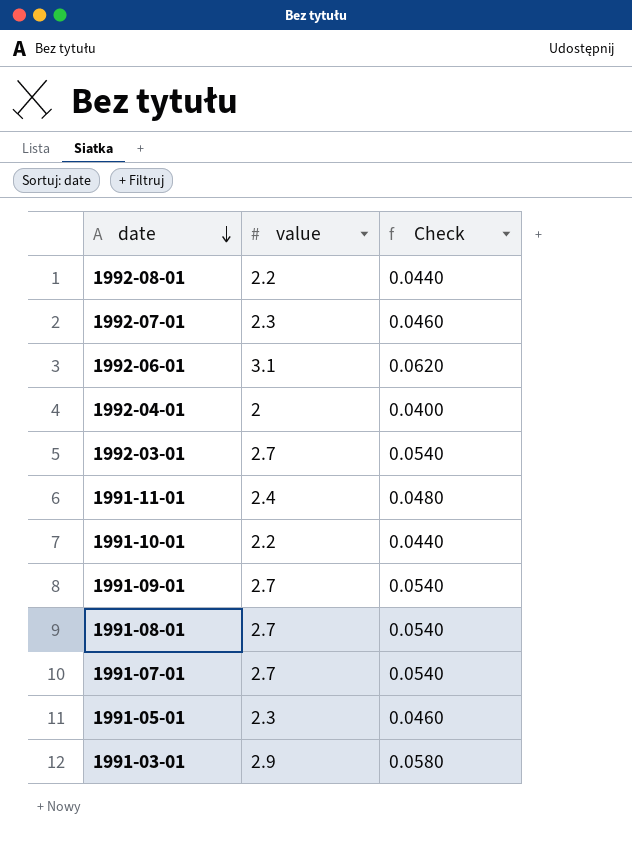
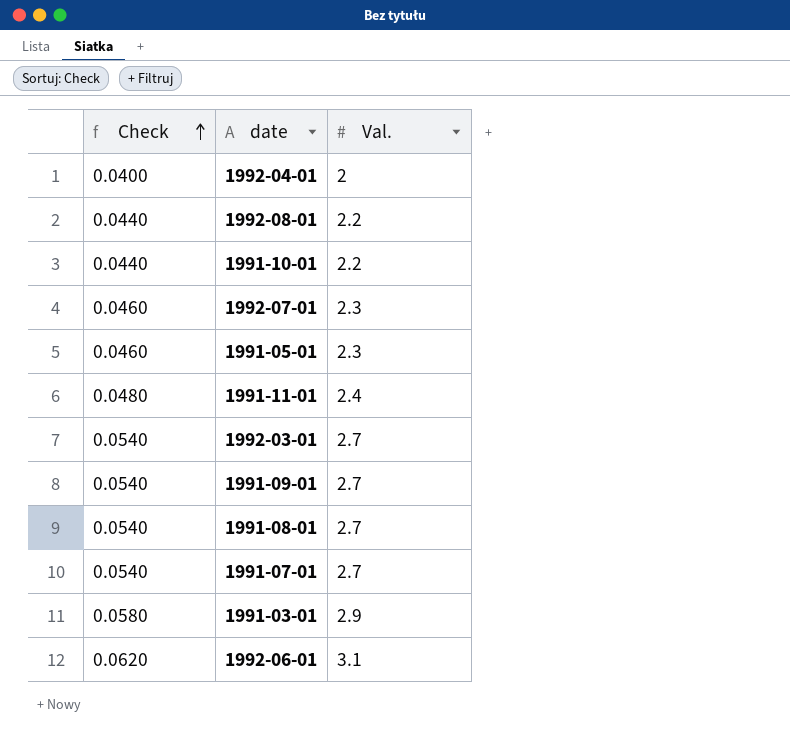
row order: date descending -> Check ascending
column Check | position: 3 -> 1
column name: value -> Val.

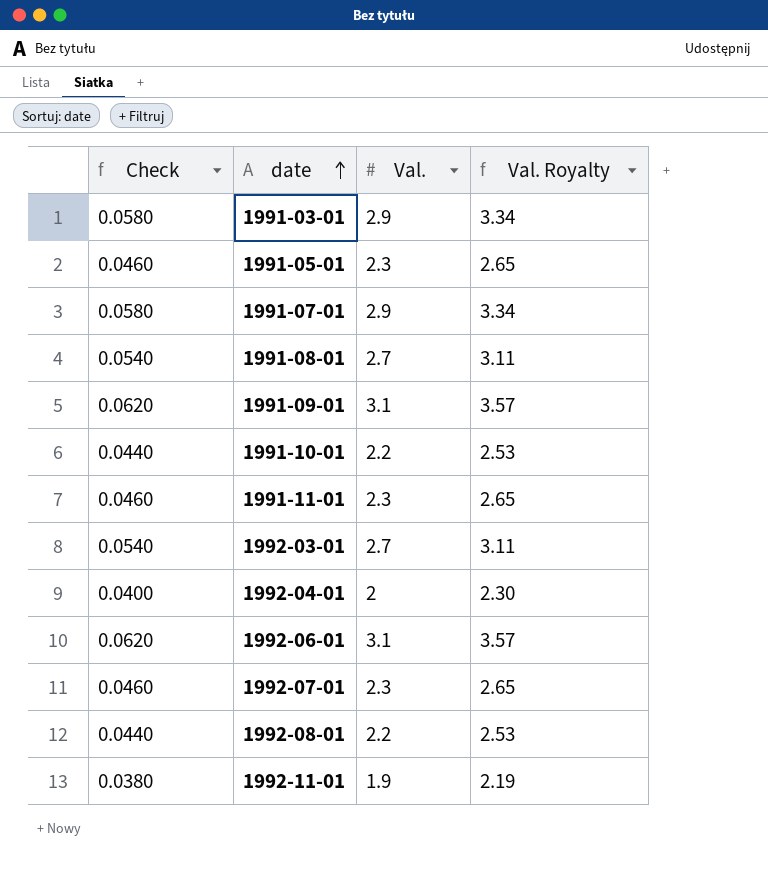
row order: Check ascending -> date ascending
column Val. Royalty | formula: none -> [Val.] * 1.15
1991-07-01 | Check: 0.0540 -> 0.0580
1991-07-01 | Val.: 2.7 -> 2.9
1991-09-01 | Check: 0.0540 -> 0.0620
1991-09-01 | Val.: 2.7 -> 3.1
1991-11-01 | Check: 0.0480 -> 0.0460
1991-11-01 | Val.: 2.4 -> 2.3
row 1992-11-01: none -> 0.0380 | 1.9 | 2.19

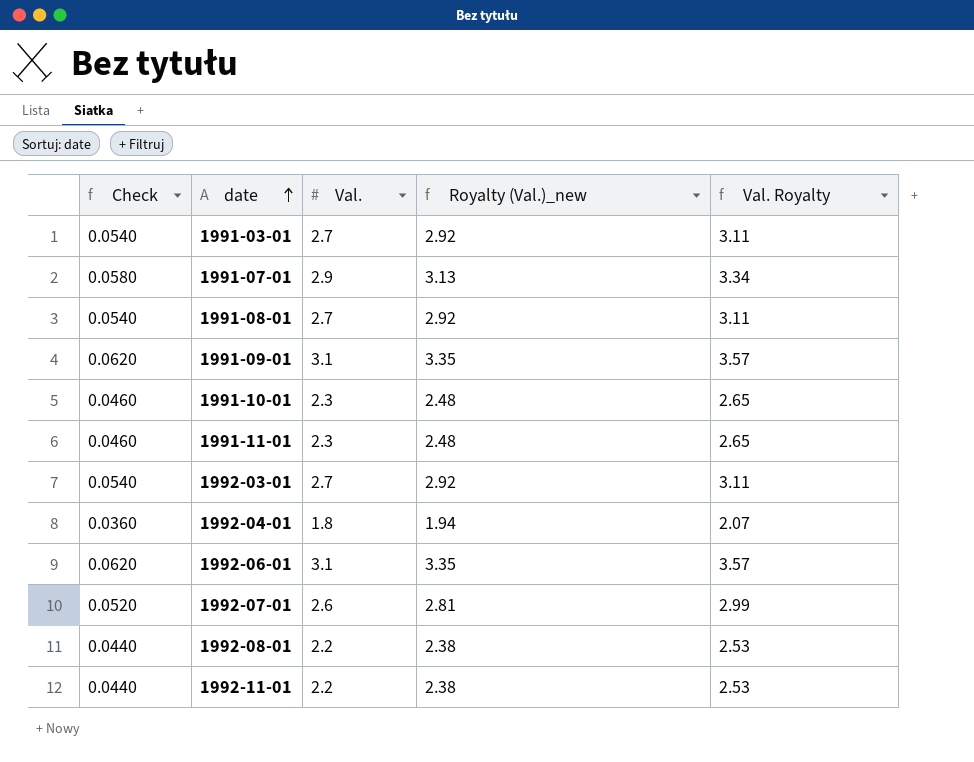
column Royalty (Val.)_new | formula: none -> [Val.] * 1.08
row 1991-05-01: 0.0460 | 2.3 | 2.65 -> none
1991-03-01 | Check: 0.0580 -> 0.0540
1991-03-01 | Val.: 2.9 -> 2.7
1991-03-01 | Val. Royalty: 3.34 -> 3.11
1991-10-01 | Check: 0.0440 -> 0.0460
1991-10-01 | Val.: 2.2 -> 2.3
1991-10-01 | Val. Royalty: 2.53 -> 2.65
1992-04-01 | Check: 0.0400 -> 0.0360
1992-04-01 | Val.: 2 -> 1.8
1992-04-01 | Val. Royalty: 2.30 -> 2.07
1992-07-01 | Check: 0.0460 -> 0.0520
1992-07-01 | Val.: 2.3 -> 2.6
1992-07-01 | Val. Royalty: 2.65 -> 2.99
1992-11-01 | Check: 0.0380 -> 0.0440
1992-11-01 | Val.: 1.9 -> 2.2
1992-11-01 | Val. Royalty: 2.19 -> 2.53

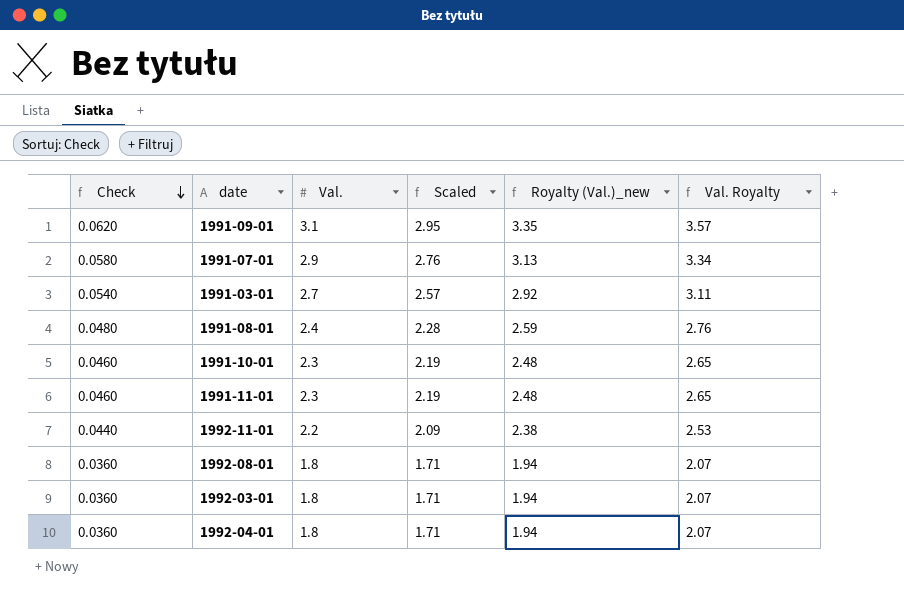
row order: date ascending -> Check descending
column Scaled | formula: none -> [Val.] * 0.95
row 1992-06-01: 0.0620 | 3.1 | 3.35 | 3.57 -> none
row 1992-07-01: 0.0520 | 2.6 | 2.81 | 2.99 -> none
1991-08-01 | Check: 0.0540 -> 0.0480
1991-08-01 | Val.: 2.7 -> 2.4
1991-08-01 | Royalty (Val.)_new: 2.92 -> 2.59
1991-08-01 | Val. Royalty: 3.11 -> 2.76
1992-08-01 | Check: 0.0440 -> 0.0360
1992-08-01 | Val.: 2.2 -> 1.8
1992-08-01 | Royalty (Val.)_new: 2.38 -> 1.94
1992-08-01 | Val. Royalty: 2.53 -> 2.07
1992-03-01 | Check: 0.0540 -> 0.0360
1992-03-01 | Val.: 2.7 -> 1.8
1992-03-01 | Royalty (Val.)_new: 2.92 -> 1.94
1992-03-01 | Val. Royalty: 3.11 -> 2.07

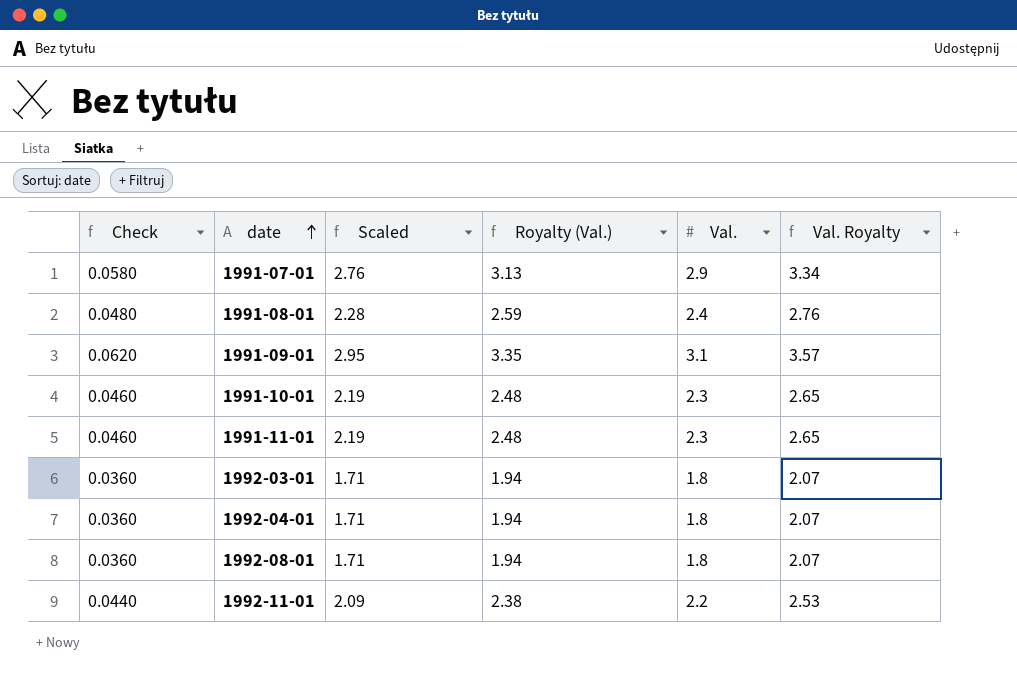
row order: Check descending -> date ascending
column name: Royalty (Val.)_new -> Royalty (Val.)
column Val. | position: 3 -> 5
row 1991-03-01: 0.0540 | 2.7 | 2.57 | 2.92 | 3.11 -> none

